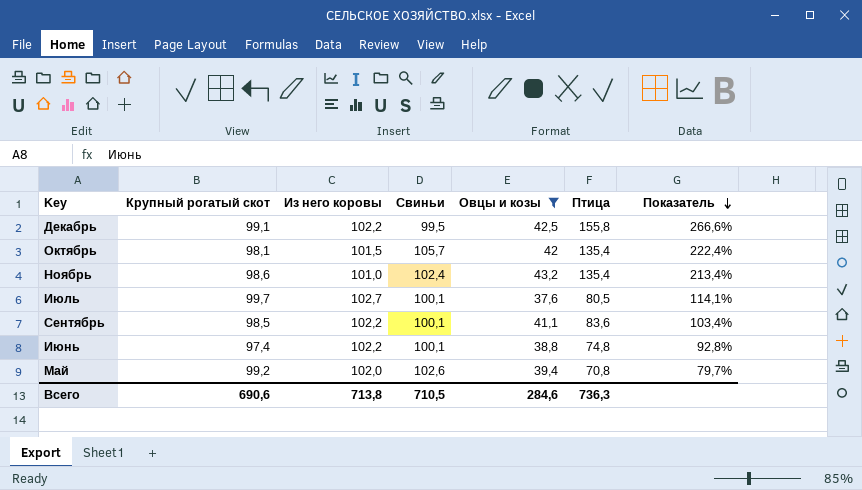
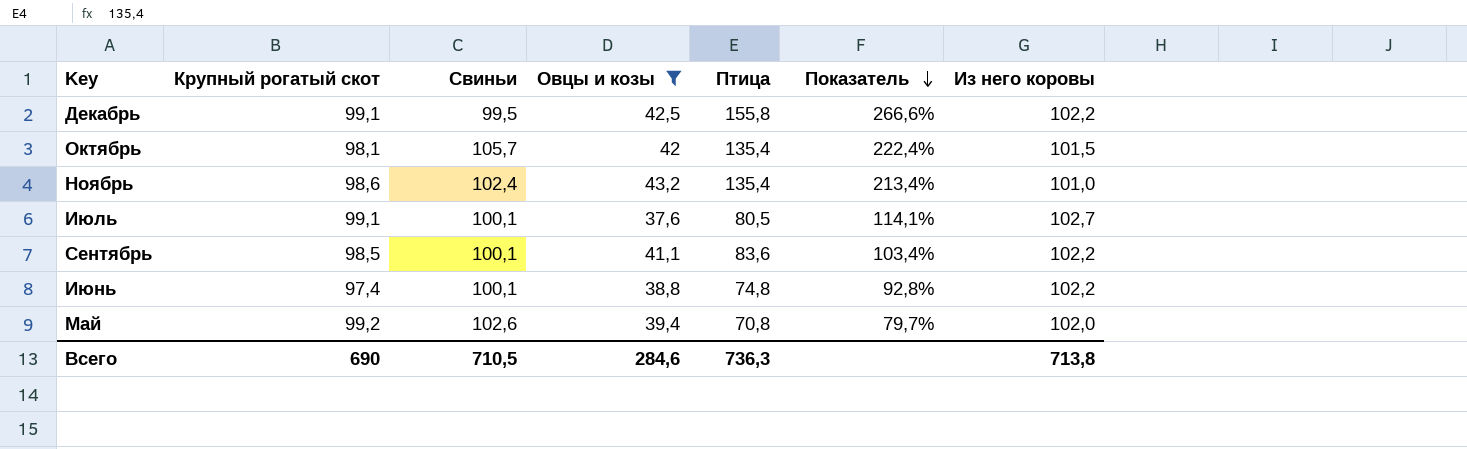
column Из него коровы | position: 3 -> 7
Июль | Крупный рогатый скот: 99,7 -> 99,1
Всего | Крупный рогатый скот: 690,6 -> 690

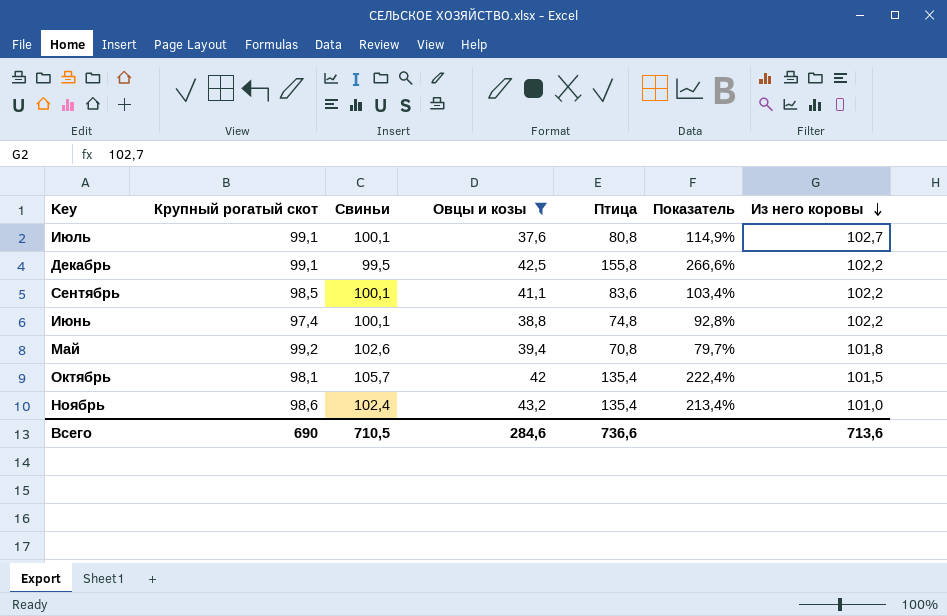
row order: Показатель descending -> Из него коровы descending
Июль | Птица: 80,5 -> 80,8
Июль | Показатель: 114,1% -> 114,9%
Май | Из него коровы: 102,0 -> 101,8
Всего | Птица: 736,3 -> 736,6
Всего | Из него коровы: 713,8 -> 713,6

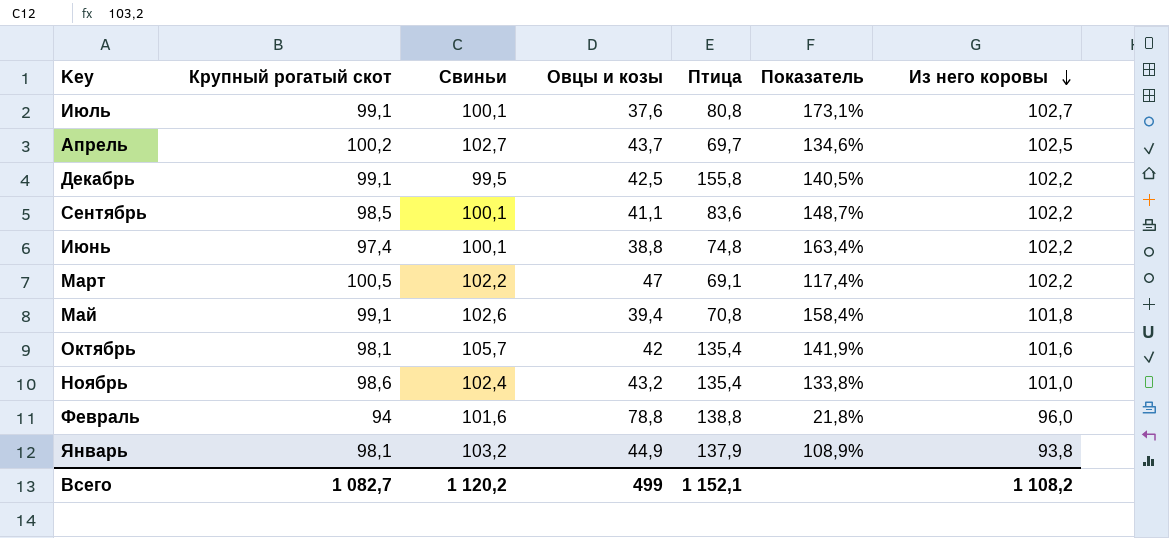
filter: Овцы и козы <= 43,2 -> none
column Показатель | formula: ([Птица] - [Овцы и козы]) / [Овцы и козы] -> ([Из него коровы] - [Овцы и козы]) / [Овцы и козы]
Май | Крупный рогатый скот: 99,2 -> 99,1
Октябрь | Из него коровы: 101,5 -> 101,6
Всего | Крупный рогатый скот: 690 -> 1 082,7
Всего | Свиньи: 710,5 -> 1 120,2
Всего | Овцы и козы: 284,6 -> 499
Всего | Птица: 736,6 -> 1 152,1
Всего | Из него коровы: 713,6 -> 1 108,2

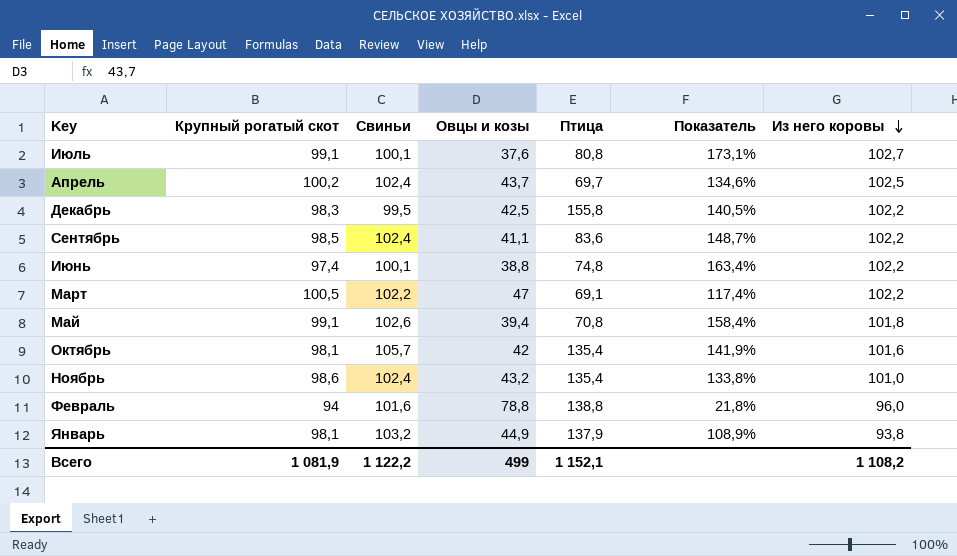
Апрель | Свиньи: 102,7 -> 102,4
Декабрь | Крупный рогатый скот: 99,1 -> 98,3
Сентябрь | Свиньи: 100,1 -> 102,4
Всего | Крупный рогатый скот: 1 082,7 -> 1 081,9
Всего | Свиньи: 1 120,2 -> 1 122,2

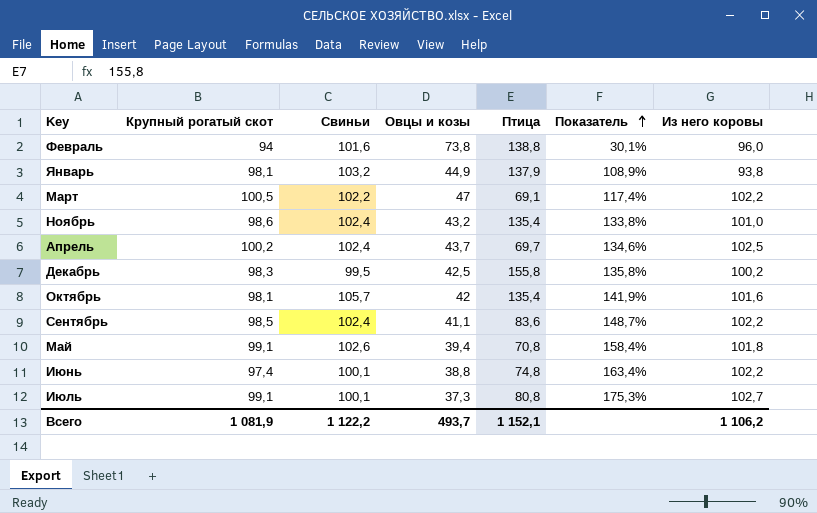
row order: Из него коровы descending -> Показатель ascending
Февраль | Овцы и козы: 78,8 -> 73,8
Февраль | Показатель: 21,8% -> 30,1%
Декабрь | Показатель: 140,5% -> 135,8%
Декабрь | Из него коровы: 102,2 -> 100,2
Июль | Овцы и козы: 37,6 -> 37,3
Июль | Показатель: 173,1% -> 175,3%
Всего | Овцы и козы: 499 -> 493,7
Всего | Из него коровы: 1 108,2 -> 1 106,2

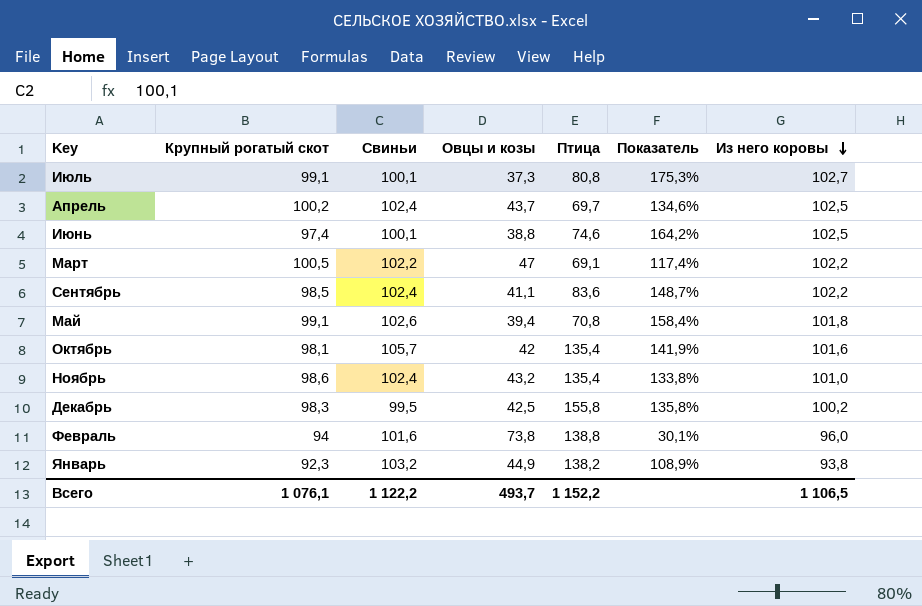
row order: Показатель ascending -> Из него коровы descending
Июнь | Птица: 74,8 -> 74,6
Июнь | Показатель: 163,4% -> 164,2%
Июнь | Из него коровы: 102,2 -> 102,5
Январь | Крупный рогатый скот: 98,1 -> 92,3
Январь | Птица: 137,9 -> 138,2
Всего | Крупный рогатый скот: 1 081,9 -> 1 076,1
Всего | Птица: 1 152,1 -> 1 152,2
Всего | Из него коровы: 1 106,2 -> 1 106,5

